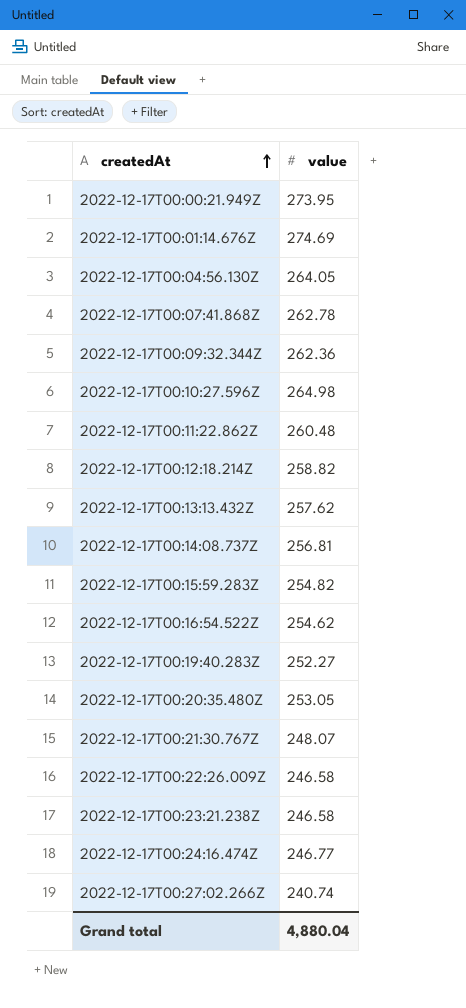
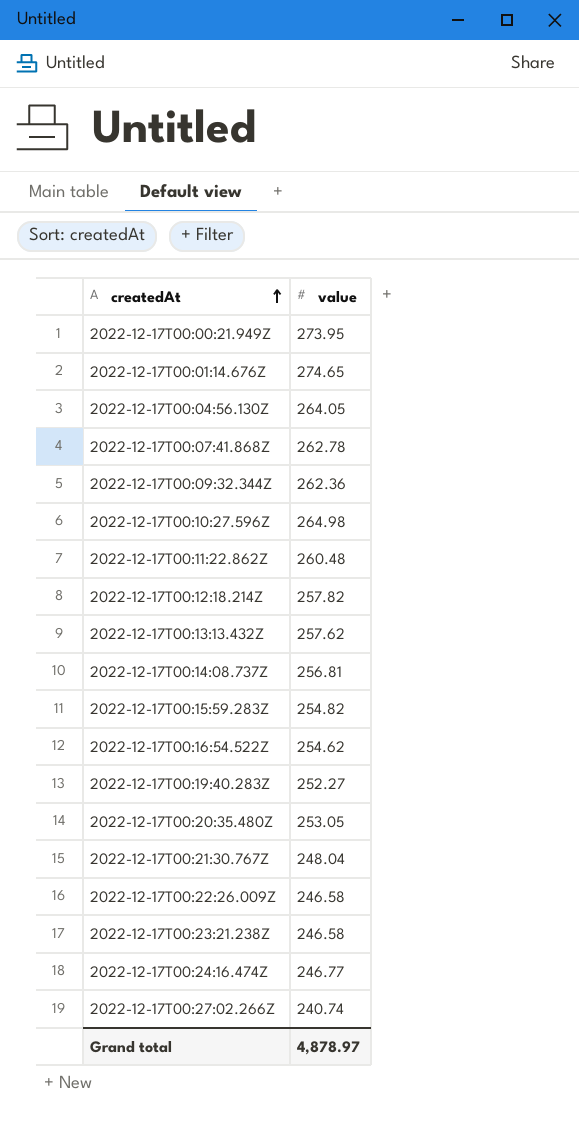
2022-12-17T00:01:14.676Z | value: 274.69 -> 274.65
2022-12-17T00:12:18.214Z | value: 258.82 -> 257.82
2022-12-17T00:21:30.767Z | value: 248.07 -> 248.04
Grand total | value: 4,880.04 -> 4,878.97

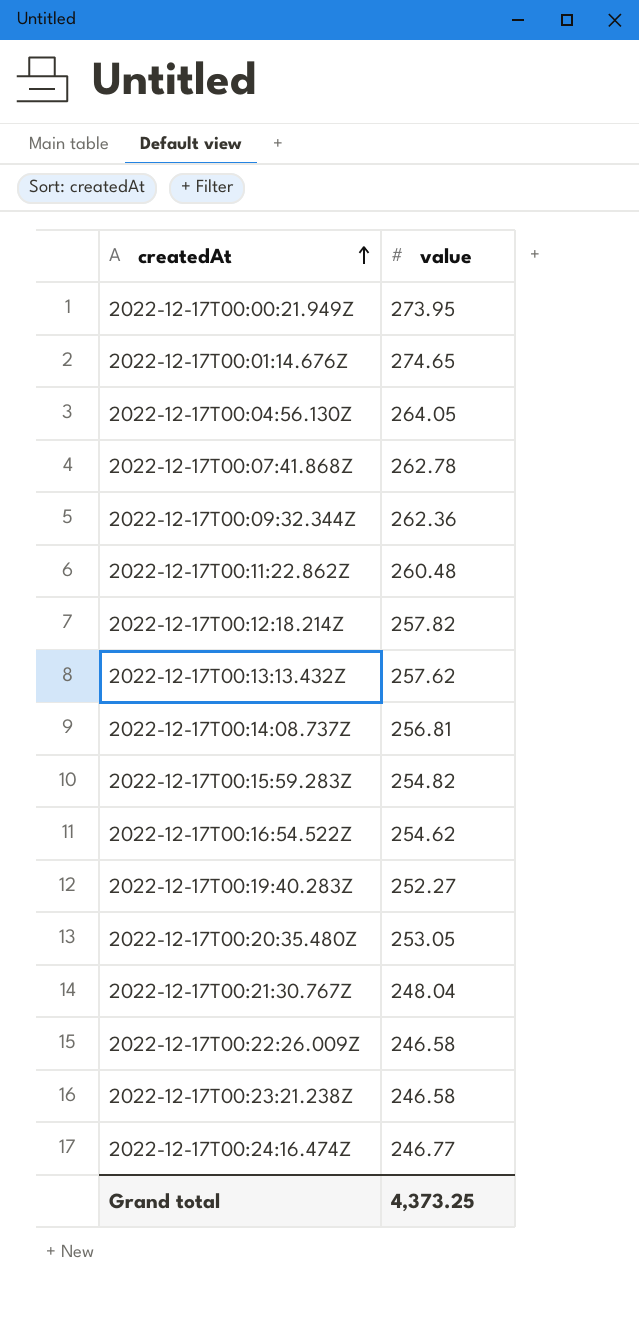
row 2022-12-17T00:10:27.596Z: 264.98 -> none
row 2022-12-17T00:27:02.266Z: 240.74 -> none
Grand total | value: 4,878.97 -> 4,373.25

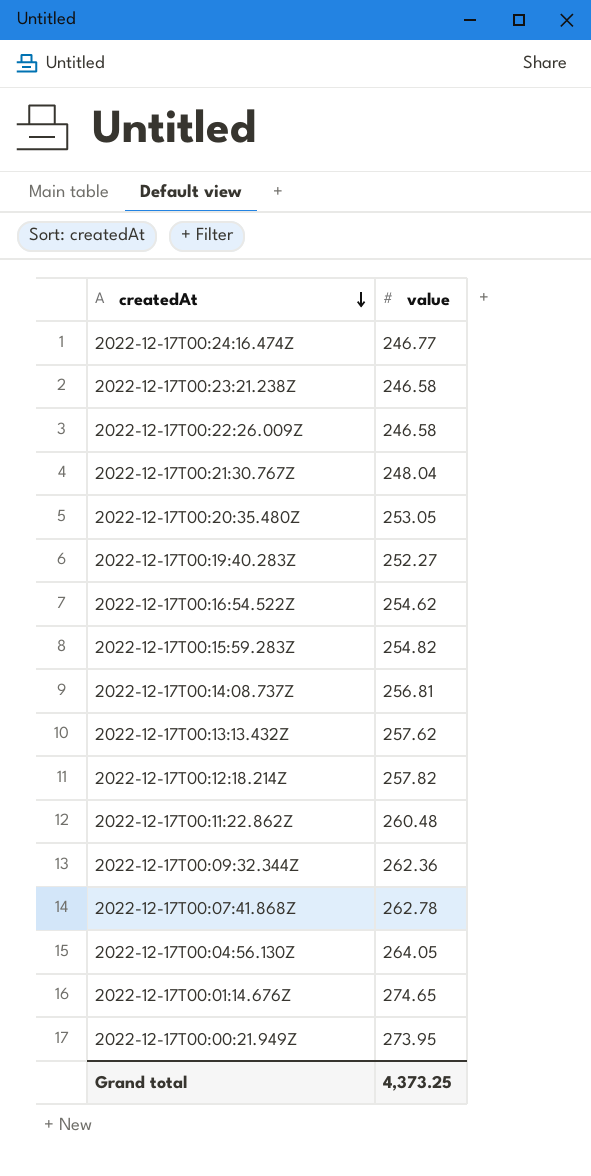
row order: createdAt ascending -> createdAt descending

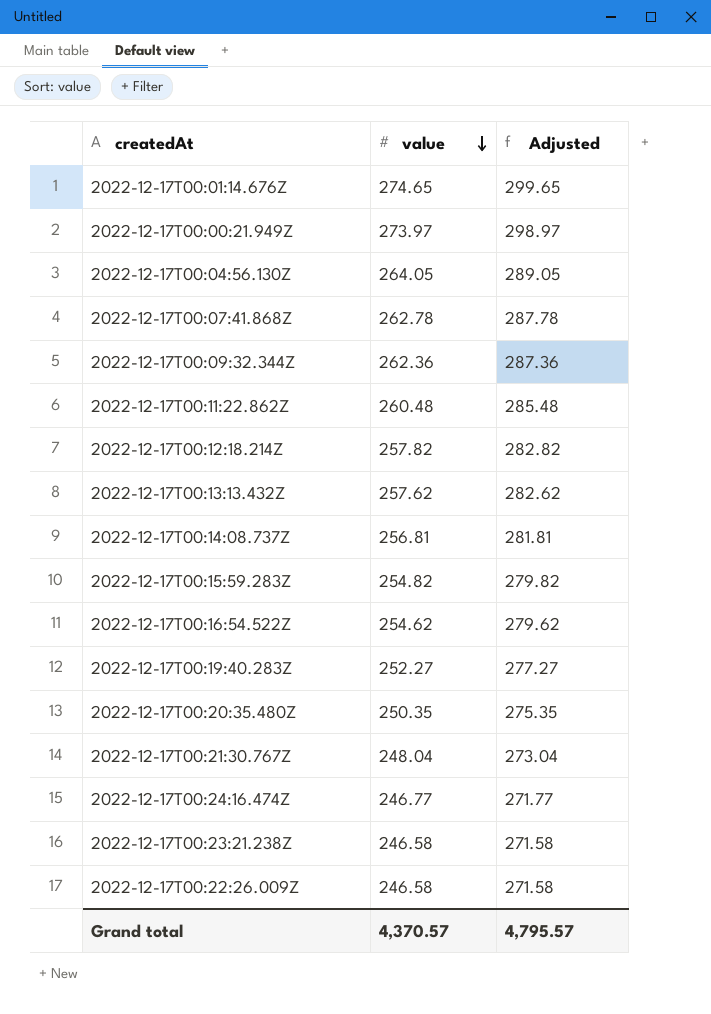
row order: createdAt descending -> value descending
column Adjusted | formula: none -> [value] + 25
2022-12-17T00:00:21.949Z | value: 273.95 -> 273.97
2022-12-17T00:20:35.480Z | value: 253.05 -> 250.35
Grand total | value: 4,373.25 -> 4,370.57

